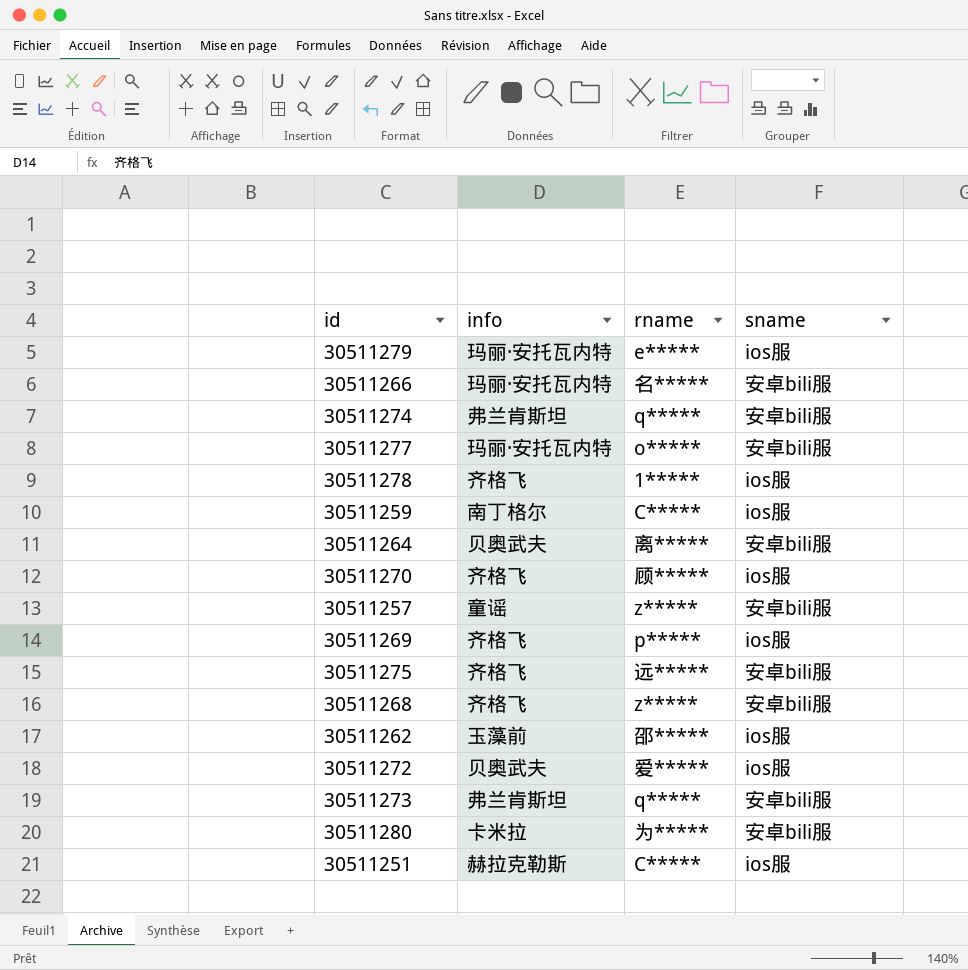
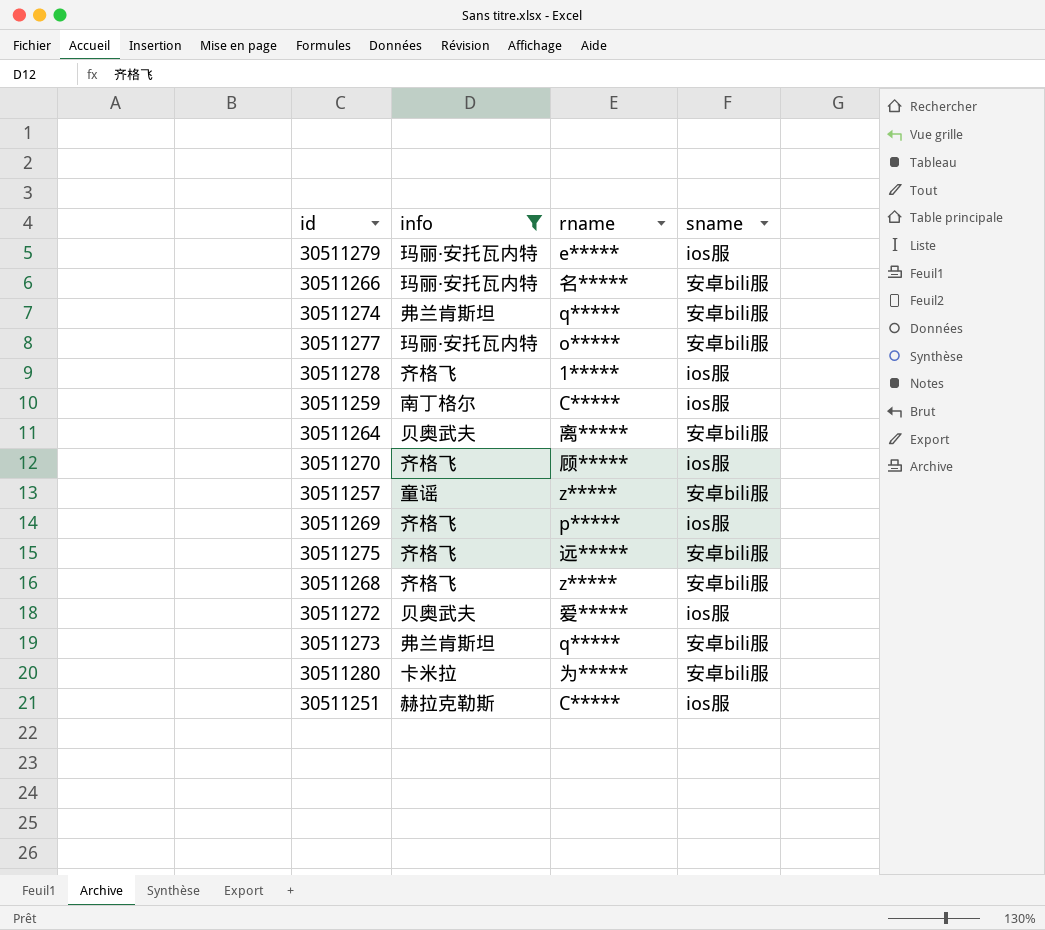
filter: none -> info != 玉藻前

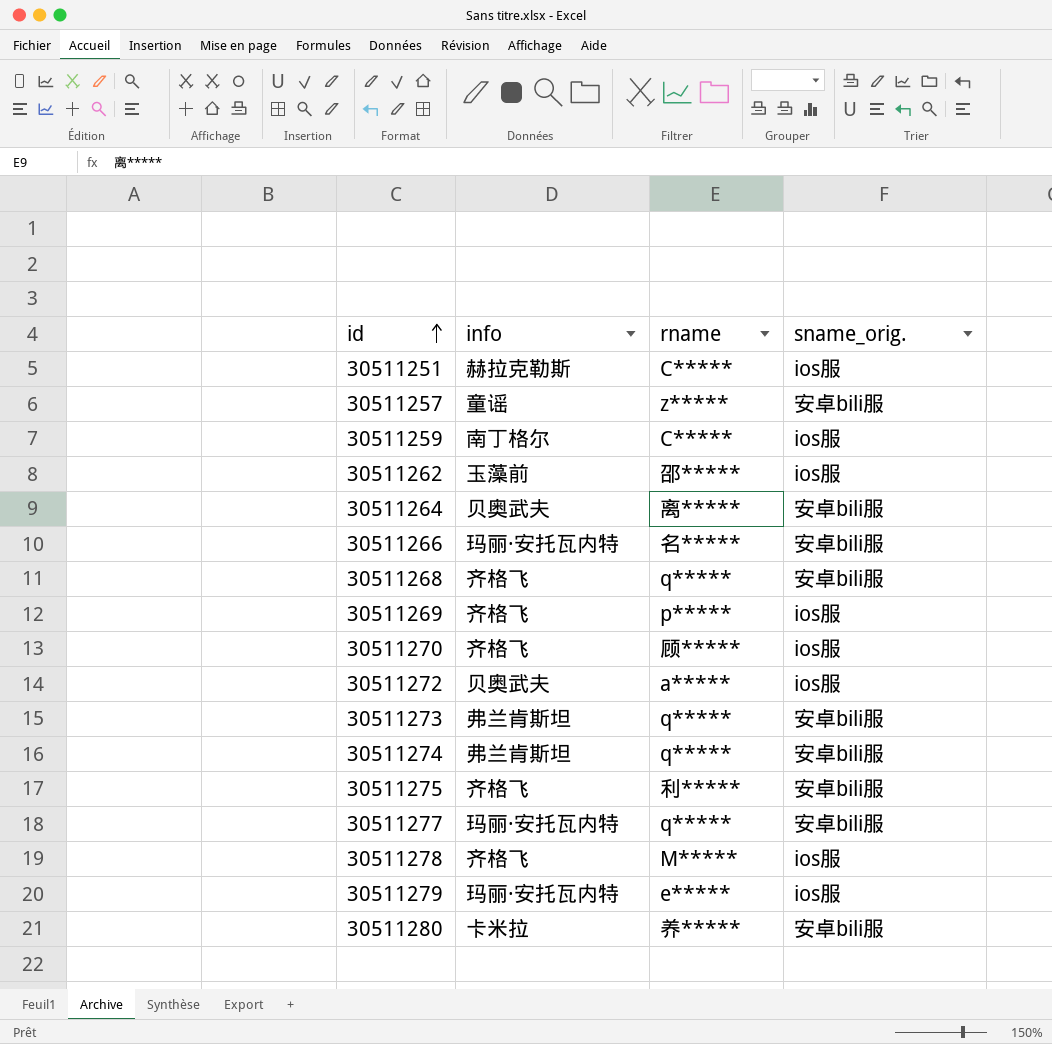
filter: info != 玉藻前 -> none
row order: none -> id ascending
column name: sname -> sname_orig.
30511268 | rname: z***** -> q*****
30511272 | rname: 爱***** -> a*****
30511275 | rname: 远***** -> 利*****
30511277 | rname: o***** -> q*****
30511278 | rname: 1***** -> M*****
30511280 | rname: 为***** -> 养*****

